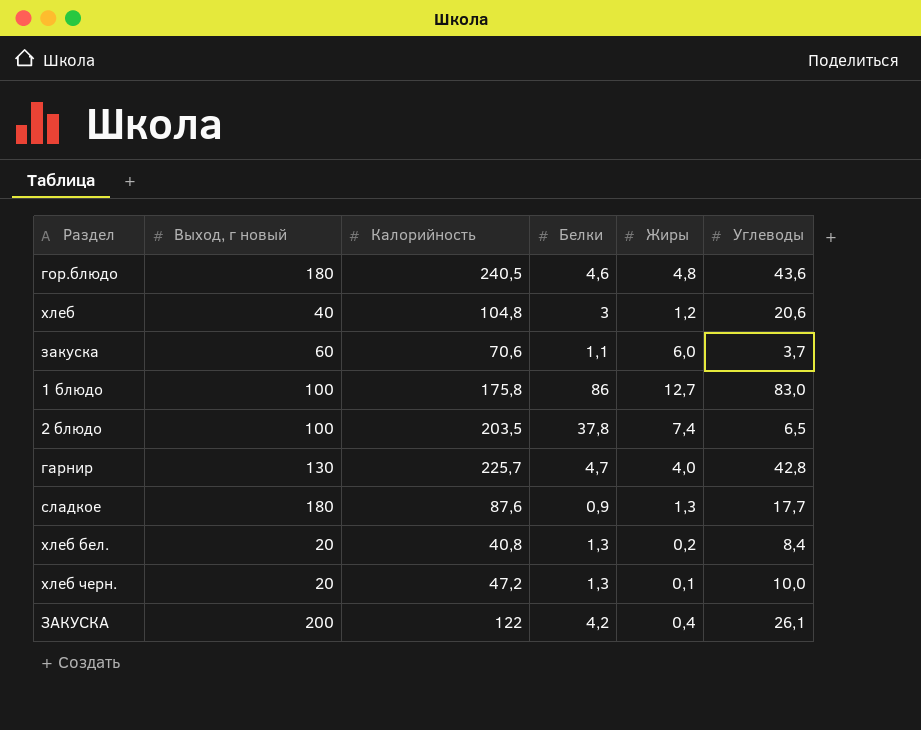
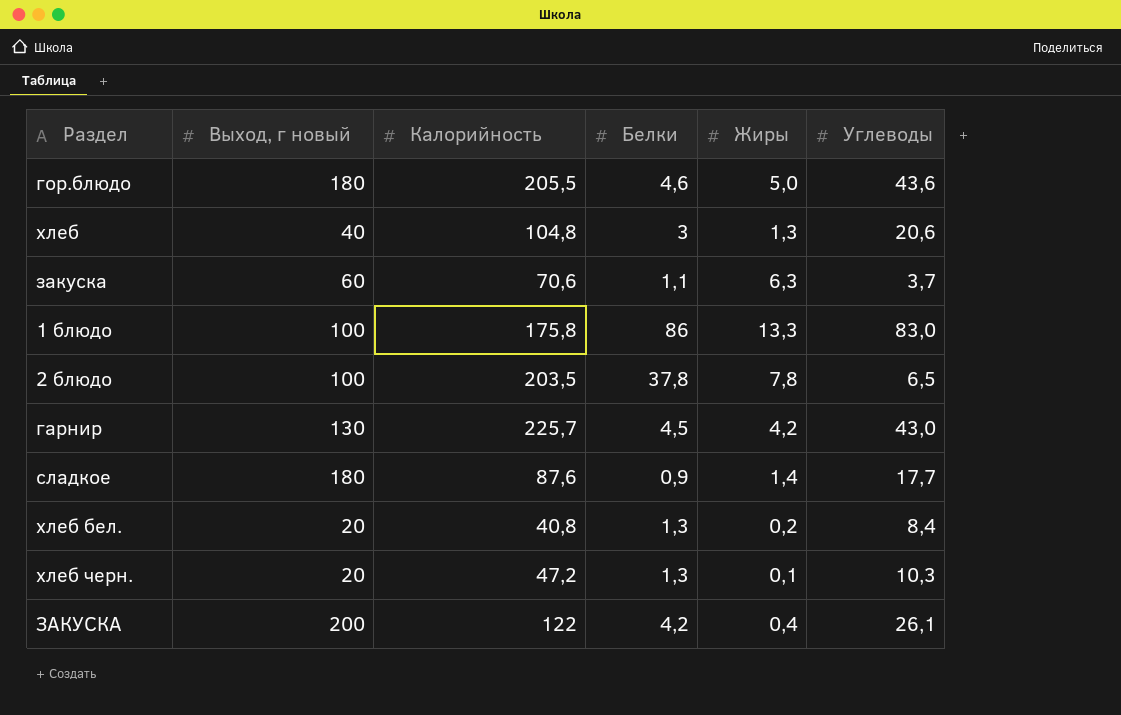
гор.блюдо | Калорийность: 240,5 -> 205,5
гор.блюдо | Жиры: 4,8 -> 5,0
хлеб | Жиры: 1,2 -> 1,3
закуска | Жиры: 6,0 -> 6,3
1 блюдо | Жиры: 12,7 -> 13,3
2 блюдо | Жиры: 7,4 -> 7,8
гарнир | Белки: 4,7 -> 4,5
гарнир | Жиры: 4,0 -> 4,2
гарнир | Углеводы: 42,8 -> 43,0
сладкое | Жиры: 1,3 -> 1,4
хлеб черн. | Углеводы: 10,0 -> 10,3

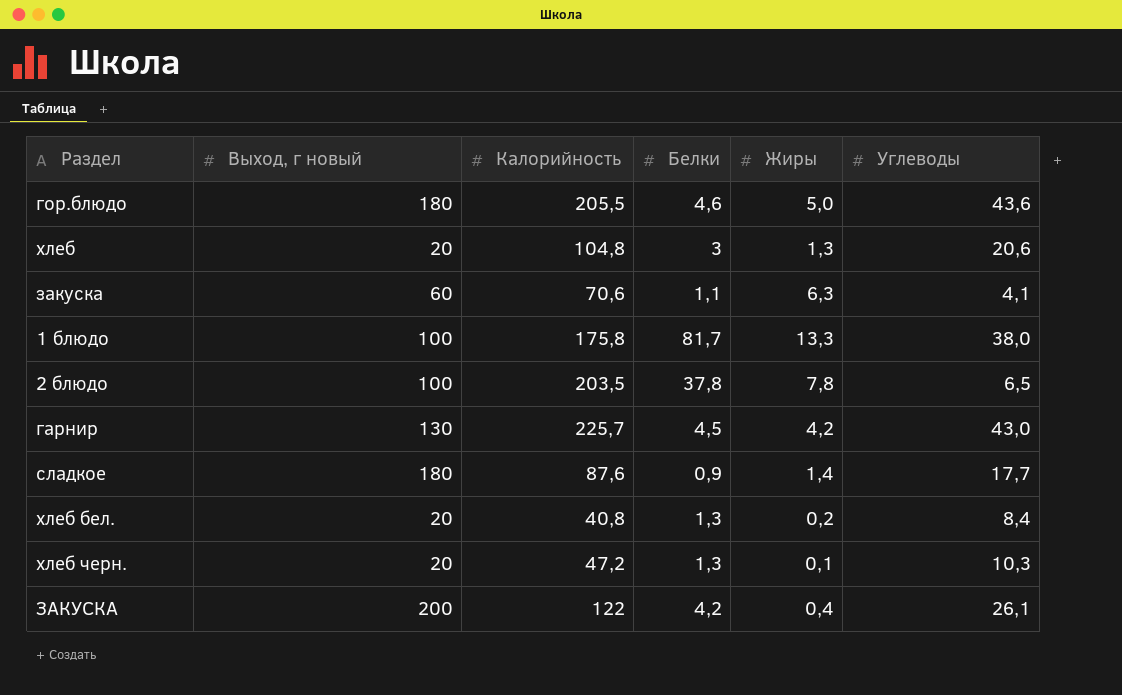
хлеб | Выход, г новый: 40 -> 20
закуска | Углеводы: 3,7 -> 4,1
1 блюдо | Белки: 86 -> 81,7
1 блюдо | Углеводы: 83,0 -> 38,0

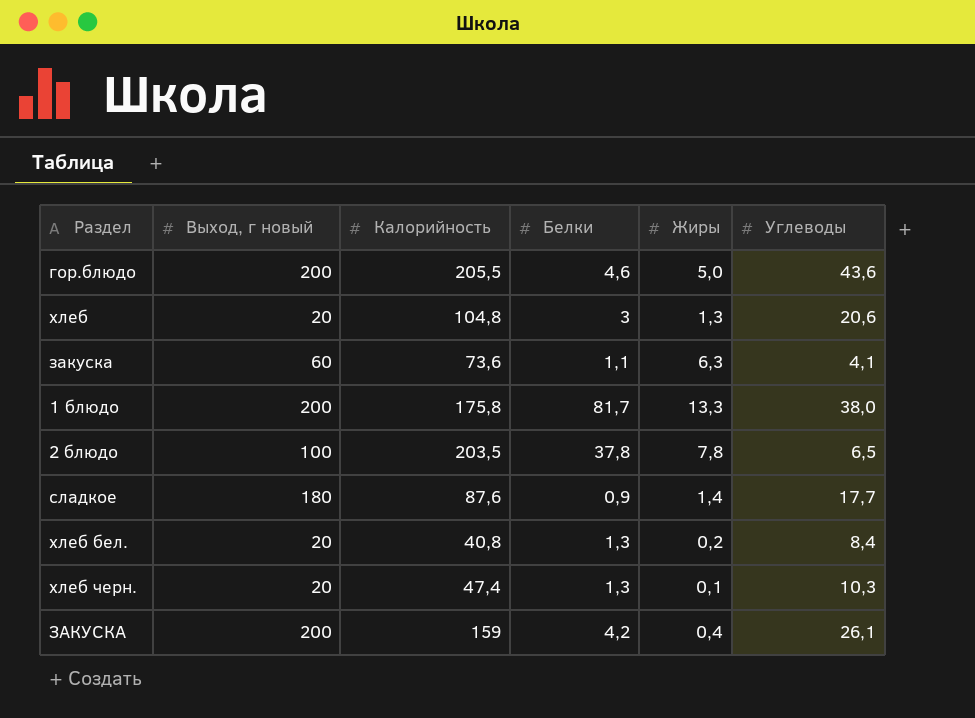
row гарнир: 130 | 225,7 | 4,5 | 4,2 | 43,0 -> none
гор.блюдо | Выход, г новый: 180 -> 200
закуска | Калорийность: 70,6 -> 73,6
1 блюдо | Выход, г новый: 100 -> 200
хлеб черн. | Калорийность: 47,2 -> 47,4
ЗАКУСКА | Калорийность: 122 -> 159

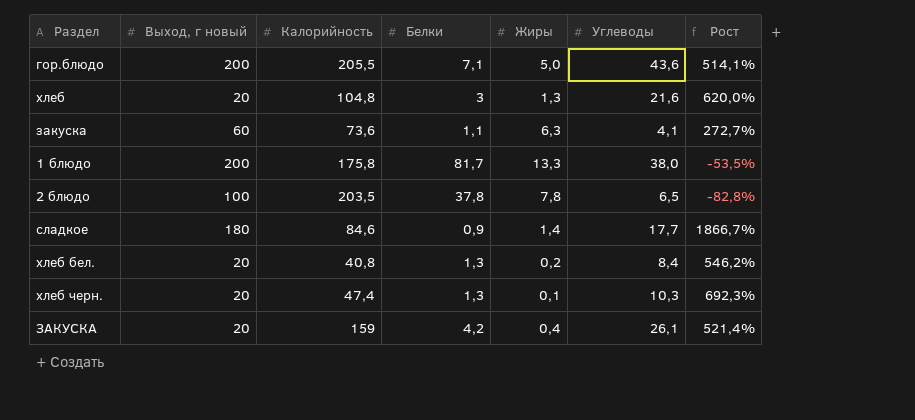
column Рост | formula: none -> ([Углеводы] - [Белки]) / [Белки]
гор.блюдо | Белки: 4,6 -> 7,1
хлеб | Углеводы: 20,6 -> 21,6
сладкое | Калорийность: 87,6 -> 84,6
ЗАКУСКА | Выход, г новый: 200 -> 20

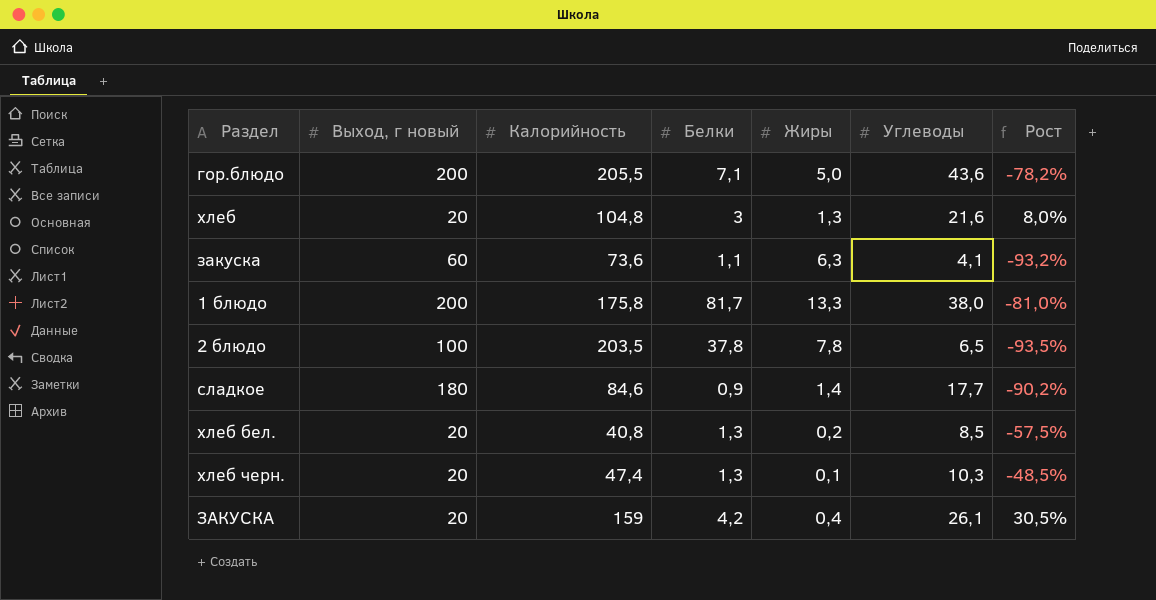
column Рост | formula: ([Углеводы] - [Белки]) / [Белки] -> ([Углеводы] - [Выход, г новый]) / [Выход, г новый]
хлеб бел. | Углеводы: 8,4 -> 8,5

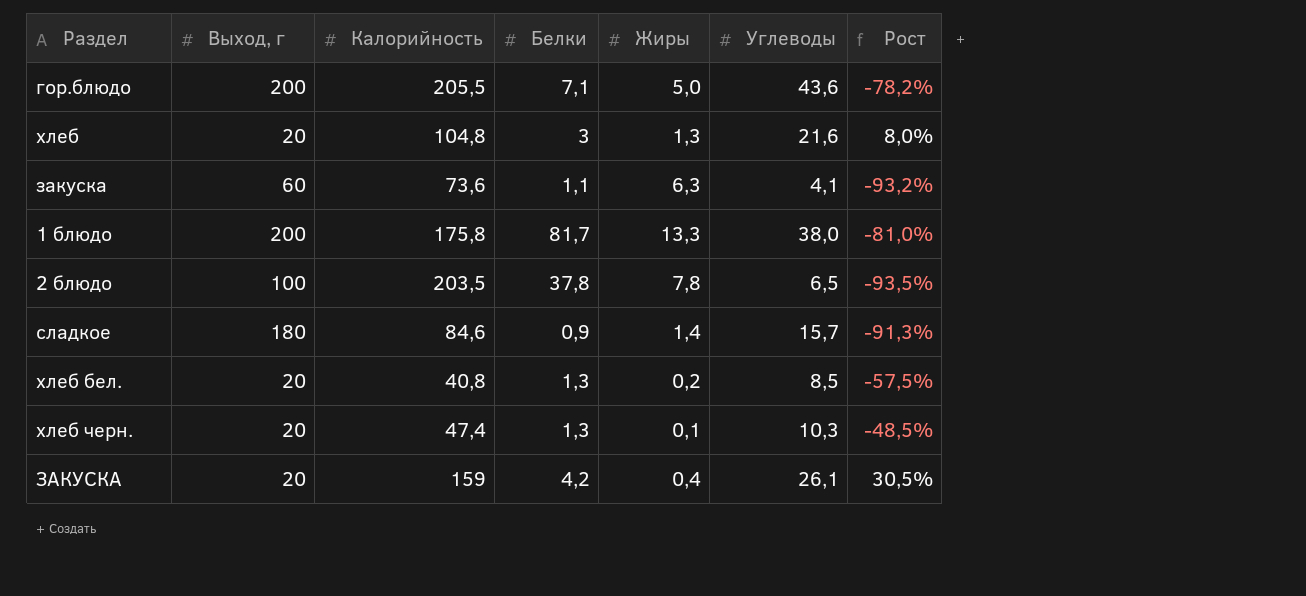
column name: Выход, г новый -> Выход, г
сладкое | Углеводы: 17,7 -> 15,7
сладкое | Рост: -90,2% -> -91,3%

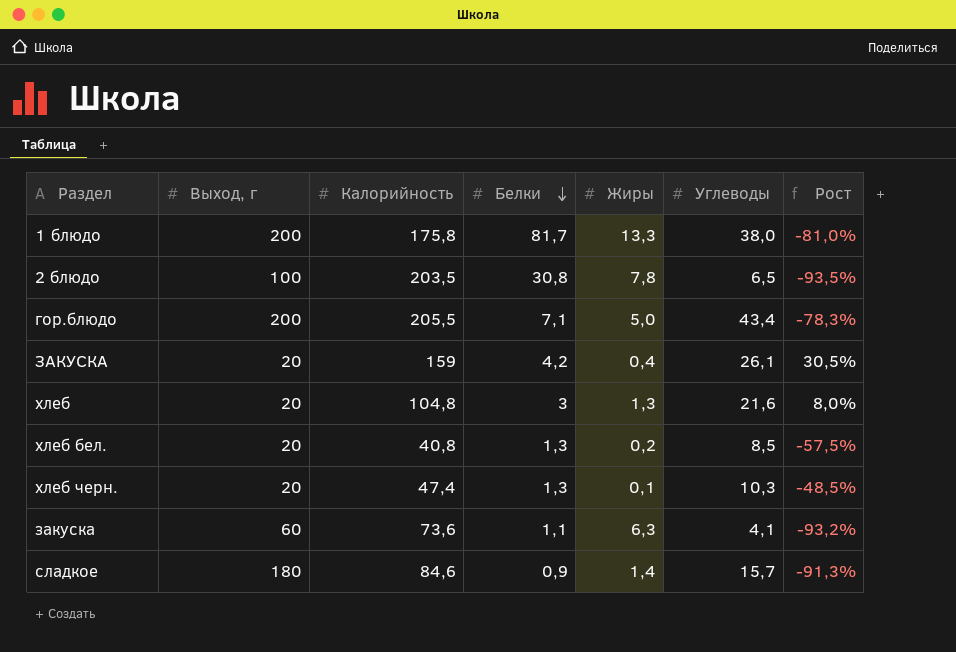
row order: none -> Белки descending
2 блюдо | Белки: 37,8 -> 30,8
гор.блюдо | Углеводы: 43,6 -> 43,4
гор.блюдо | Рост: -78,2% -> -78,3%

